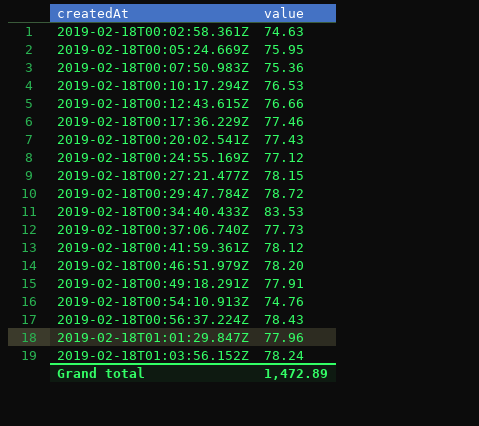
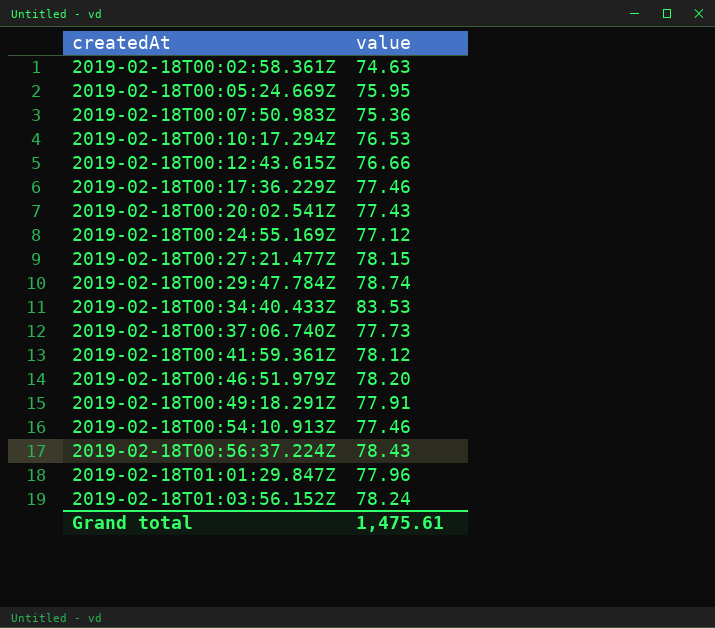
2019-02-18T00:29:47.784Z | value: 78.72 -> 78.74
2019-02-18T00:54:10.913Z | value: 74.76 -> 77.46
Grand total | value: 1,472.89 -> 1,475.61

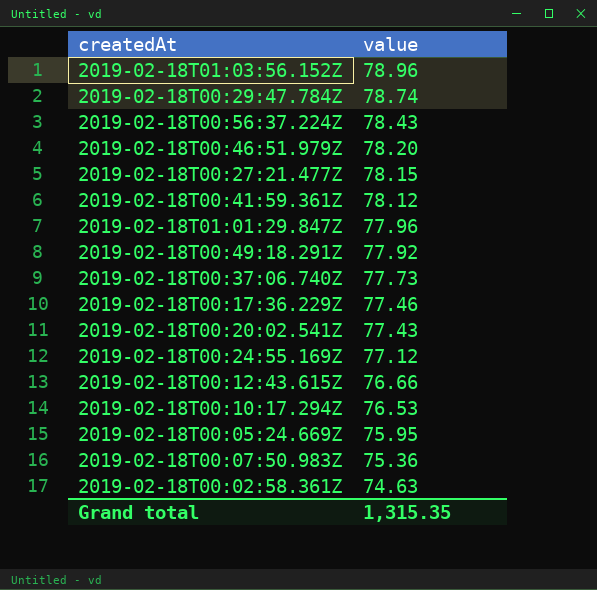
row order: createdAt ascending -> value descending
row 2019-02-18T00:34:40.433Z: 83.53 -> none
row 2019-02-18T00:54:10.913Z: 77.46 -> none
2019-02-18T01:03:56.152Z | value: 78.24 -> 78.96
2019-02-18T00:49:18.291Z | value: 77.91 -> 77.92
Grand total | value: 1,475.61 -> 1,315.35

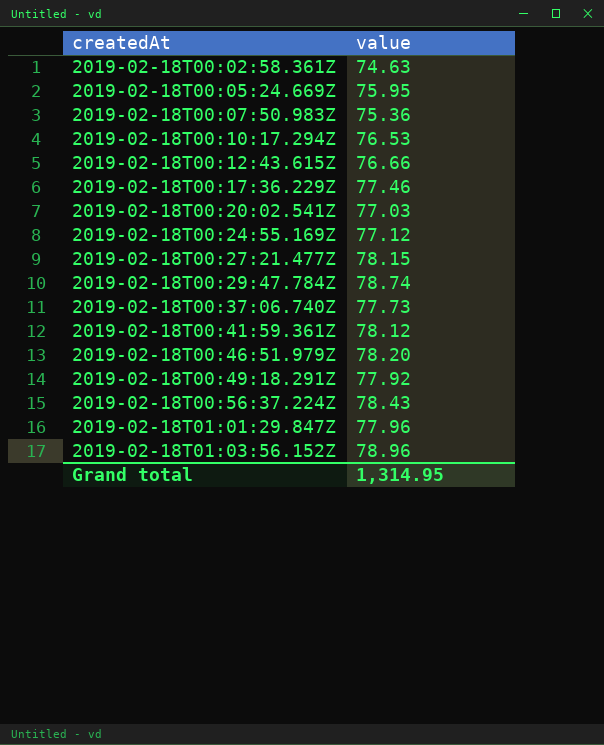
row order: value descending -> createdAt ascending
2019-02-18T00:20:02.541Z | value: 77.43 -> 77.03
Grand total | value: 1,315.35 -> 1,314.95

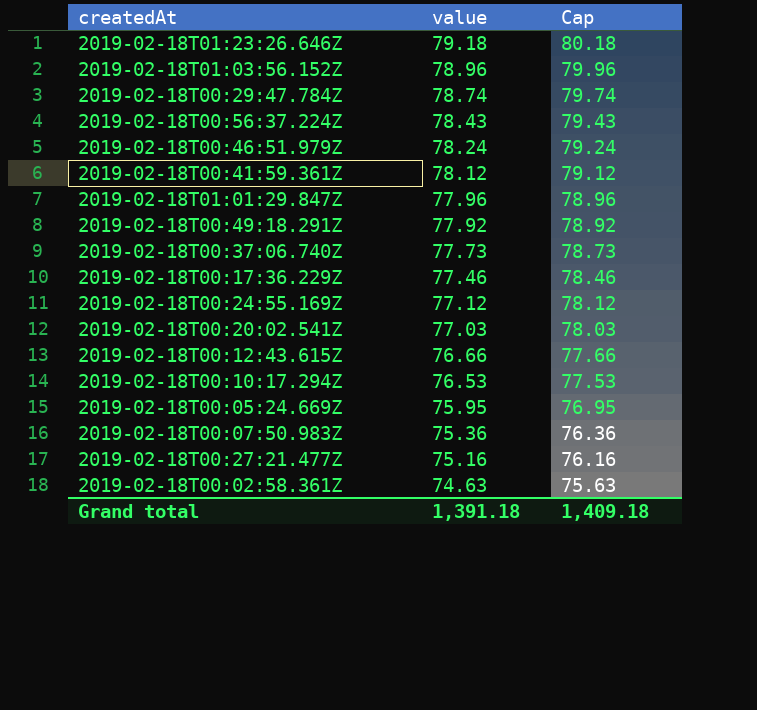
row order: createdAt ascending -> value descending
column Cap | formula: none -> [value] + 1
row 2019-02-18T01:23:26.646Z: none -> 79.18 | 80.18
2019-02-18T00:46:51.979Z | value: 78.20 -> 78.24
2019-02-18T00:27:21.477Z | value: 78.15 -> 75.16
Grand total | value: 1,314.95 -> 1,391.18

